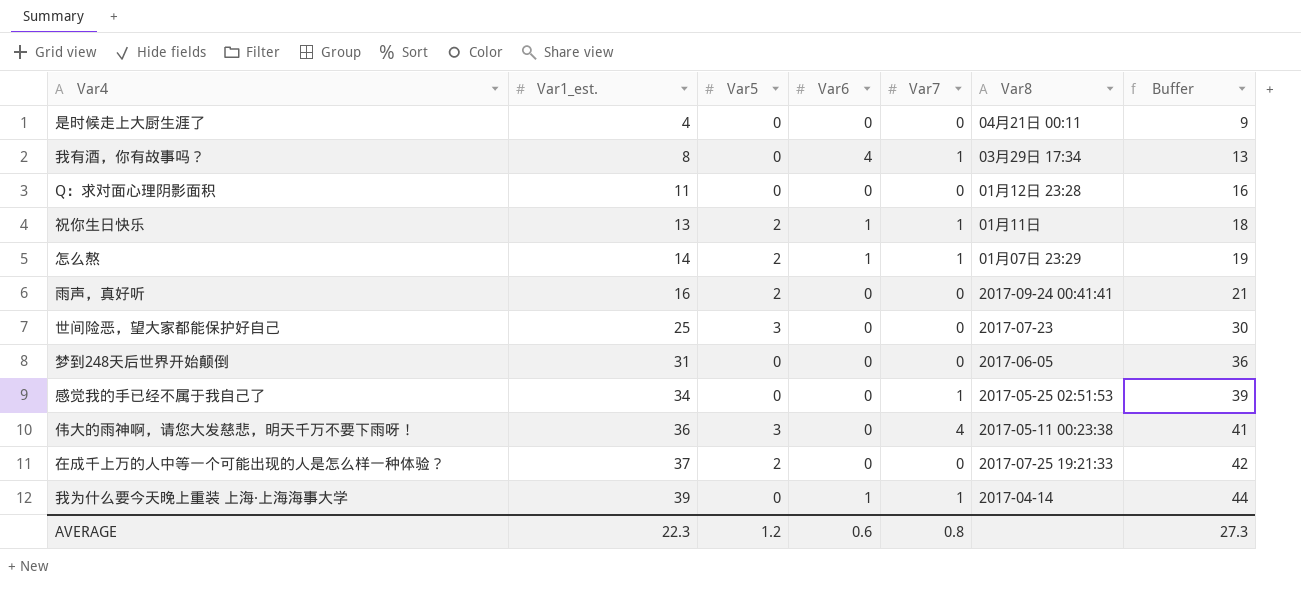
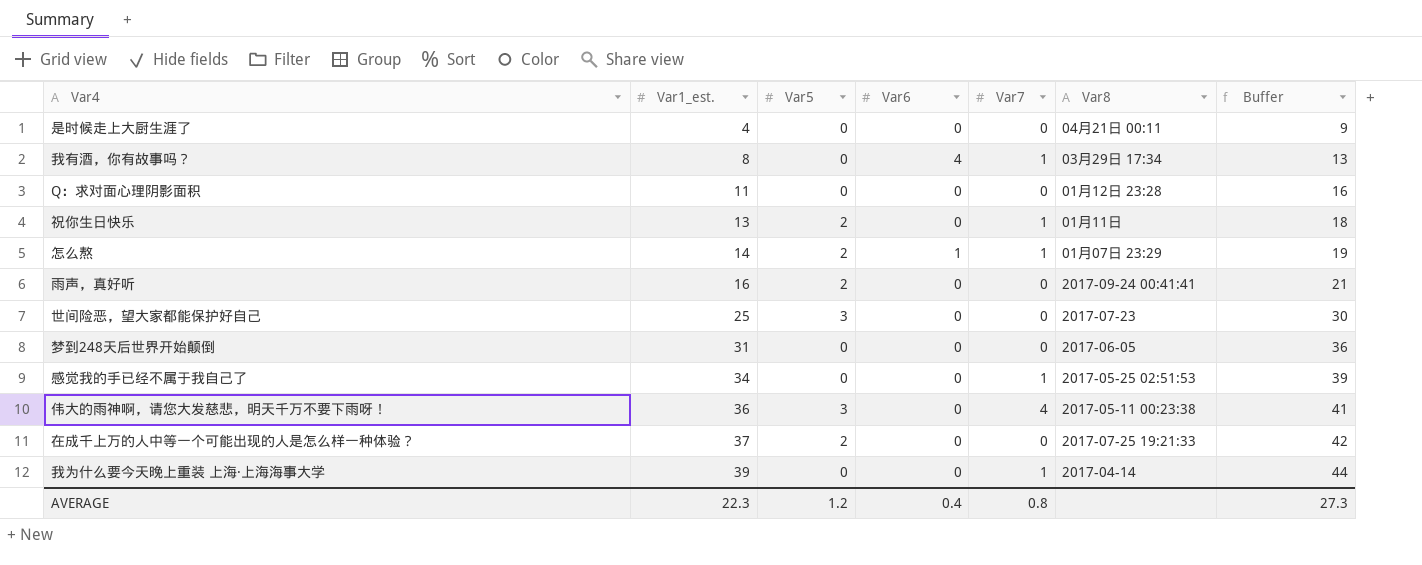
祝你生日快乐 | Var6: 1 -> 0
我为什么要今天晚上重装 上海·上海海事大学 | Var6: 1 -> 0
AVERAGE | Var6: 0.6 -> 0.4

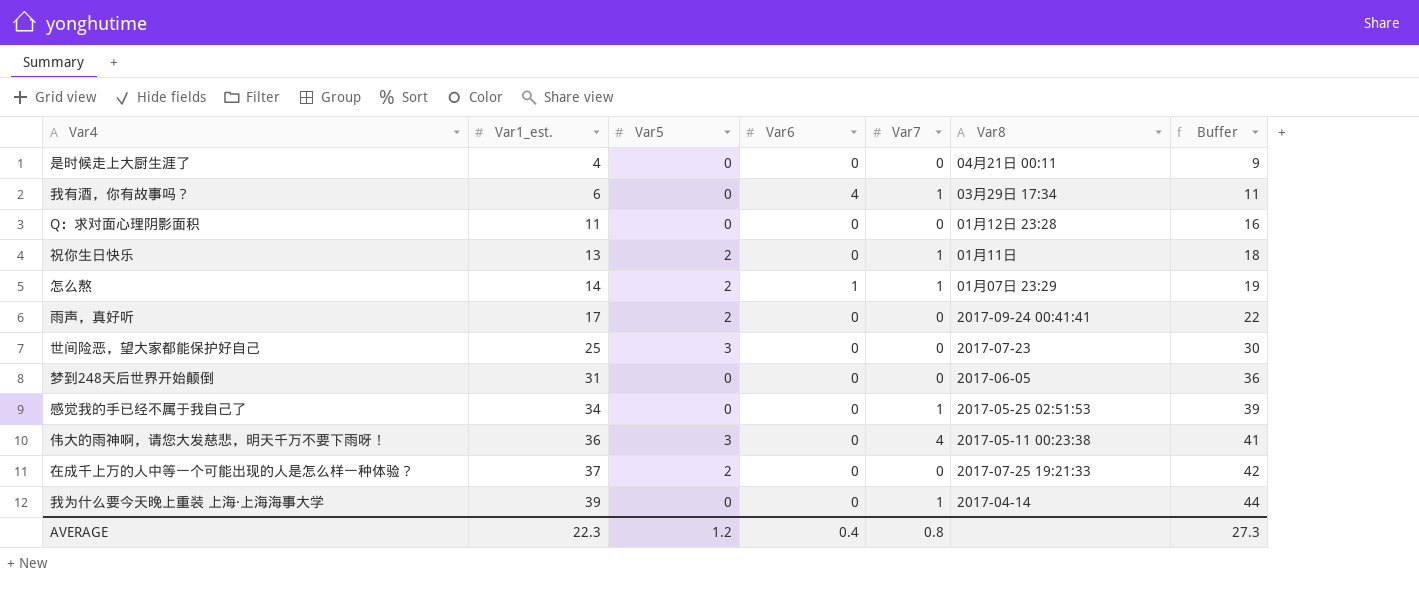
我有酒，你有故事吗？ | Var1_est.: 8 -> 6
我有酒，你有故事吗？ | Buffer: 13 -> 11
雨声，真好听 | Var1_est.: 16 -> 17
雨声，真好听 | Buffer: 21 -> 22

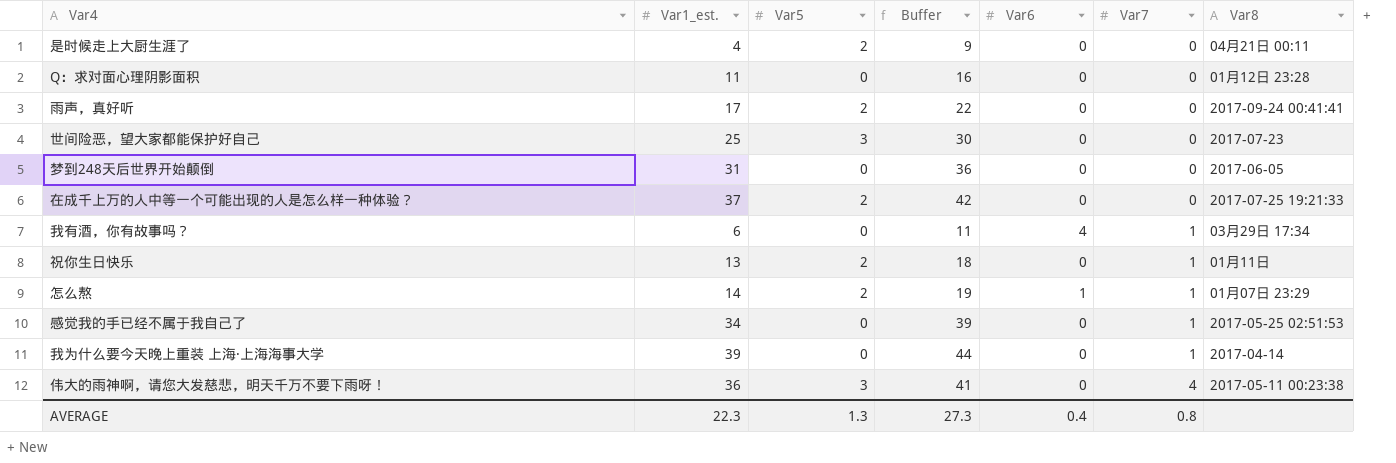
row order: Var1_est. ascending -> Var7 ascending
column Buffer | position: 7 -> 4
是时候走上大厨生涯了 | Var5: 0 -> 2
AVERAGE | Var5: 1.2 -> 1.3

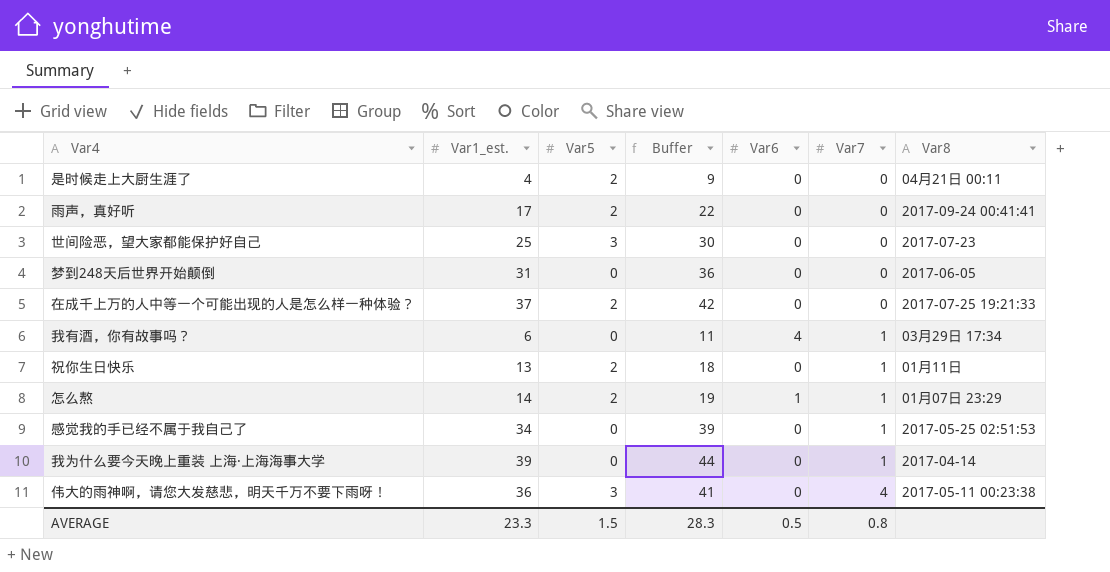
row Q：求对面心理阴影面积: 11 | 0 | 16 | 0 | 0 | 01月12日 23:28 -> none
AVERAGE | Var1_est.: 22.3 -> 23.3
AVERAGE | Var5: 1.3 -> 1.5
AVERAGE | Buffer: 27.3 -> 28.3
AVERAGE | Var6: 0.4 -> 0.5

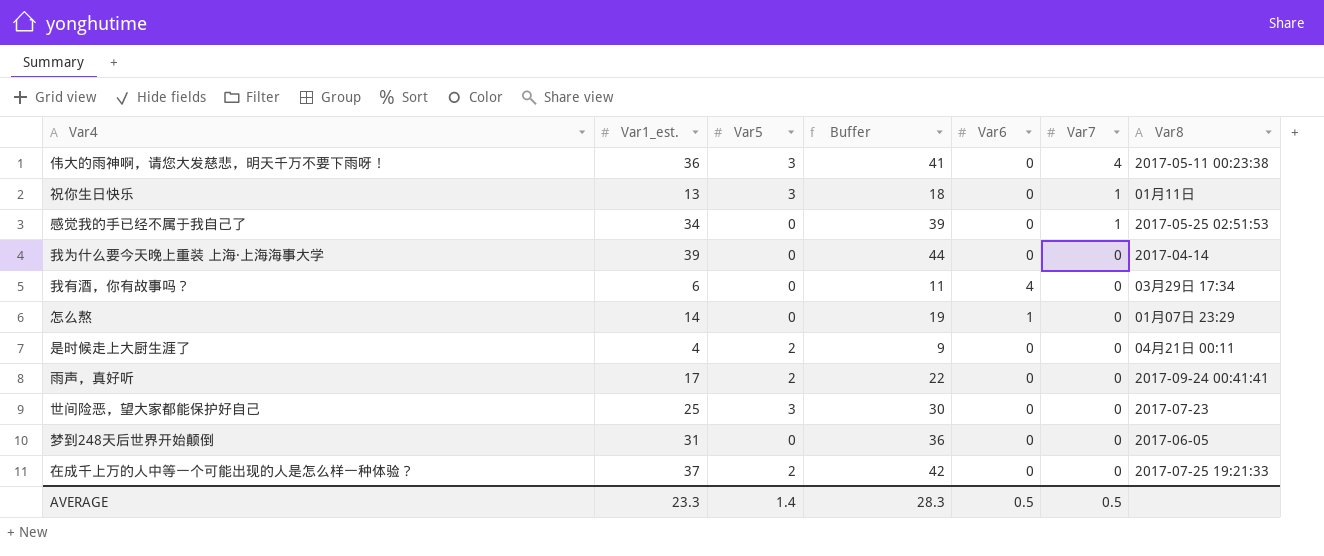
row order: Var7 ascending -> Var7 descending
祝你生日快乐 | Var5: 2 -> 3
我为什么要今天晚上重装 上海·上海海事大学 | Var7: 1 -> 0
我有酒，你有故事吗？ | Var7: 1 -> 0
怎么熬 | Var5: 2 -> 0
怎么熬 | Var7: 1 -> 0
AVERAGE | Var5: 1.5 -> 1.4
AVERAGE | Var7: 0.8 -> 0.5

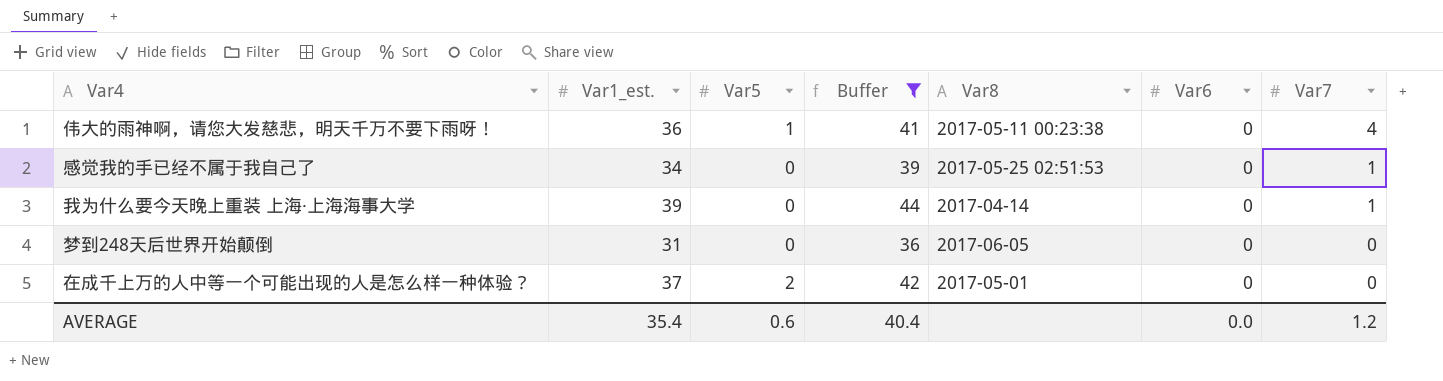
filter: none -> Buffer >= 36
column Var8 | position: 7 -> 5
伟大的雨神啊，请您大发慈悲，明天千万不要下雨呀！ | Var5: 3 -> 1
我为什么要今天晚上重装 上海·上海海事大学 | Var7: 0 -> 1
在成千上万的人中等一个可能出现的人是怎么样一种体验？ | Var8: 2017-07-25 19:21:33 -> 2017-05-01
AVERAGE | Var1_est.: 23.3 -> 35.4
AVERAGE | Var5: 1.4 -> 0.6
AVERAGE | Buffer: 28.3 -> 40.4
AVERAGE | Var6: 0.5 -> 0.0
AVERAGE | Var7: 0.5 -> 1.2

